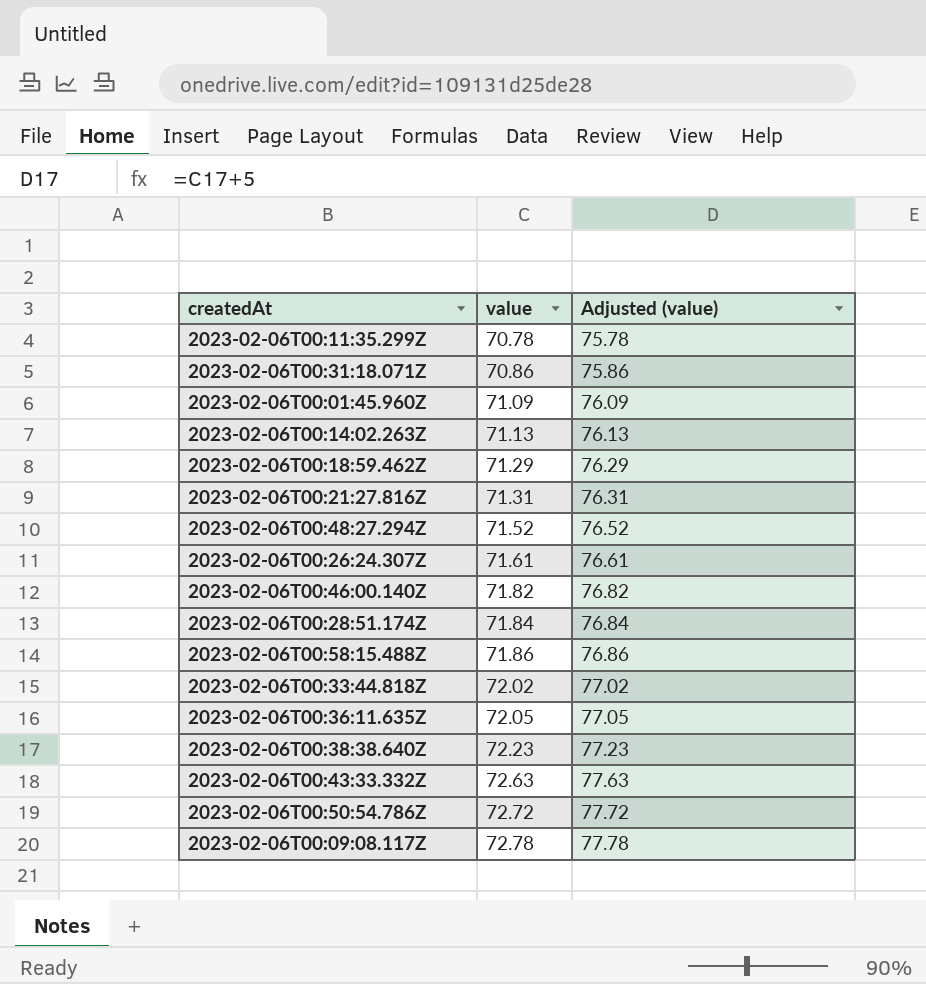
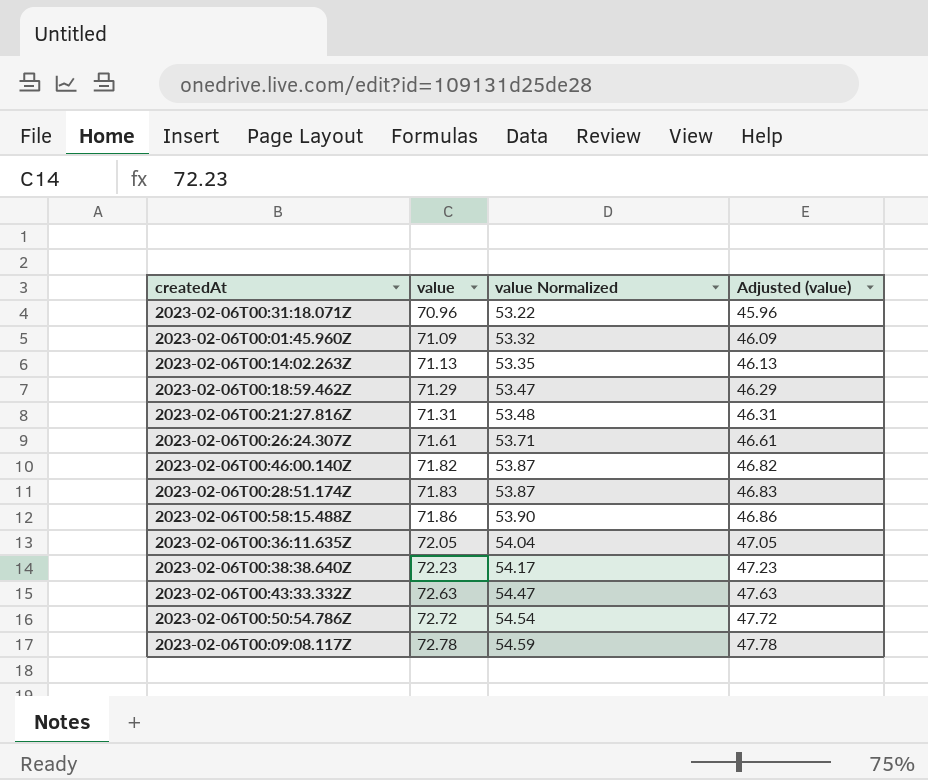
column value Normalized | formula: none -> [value] * 0.75
column Adjusted (value) | formula: [value] + 5 -> [value] - 25
row 2023-02-06T00:11:35.299Z: 70.78 | 75.78 -> none
row 2023-02-06T00:48:27.294Z: 71.52 | 76.52 -> none
row 2023-02-06T00:33:44.818Z: 72.02 | 77.02 -> none
2023-02-06T00:31:18.071Z | value: 70.86 -> 70.96
2023-02-06T00:28:51.174Z | value: 71.84 -> 71.83

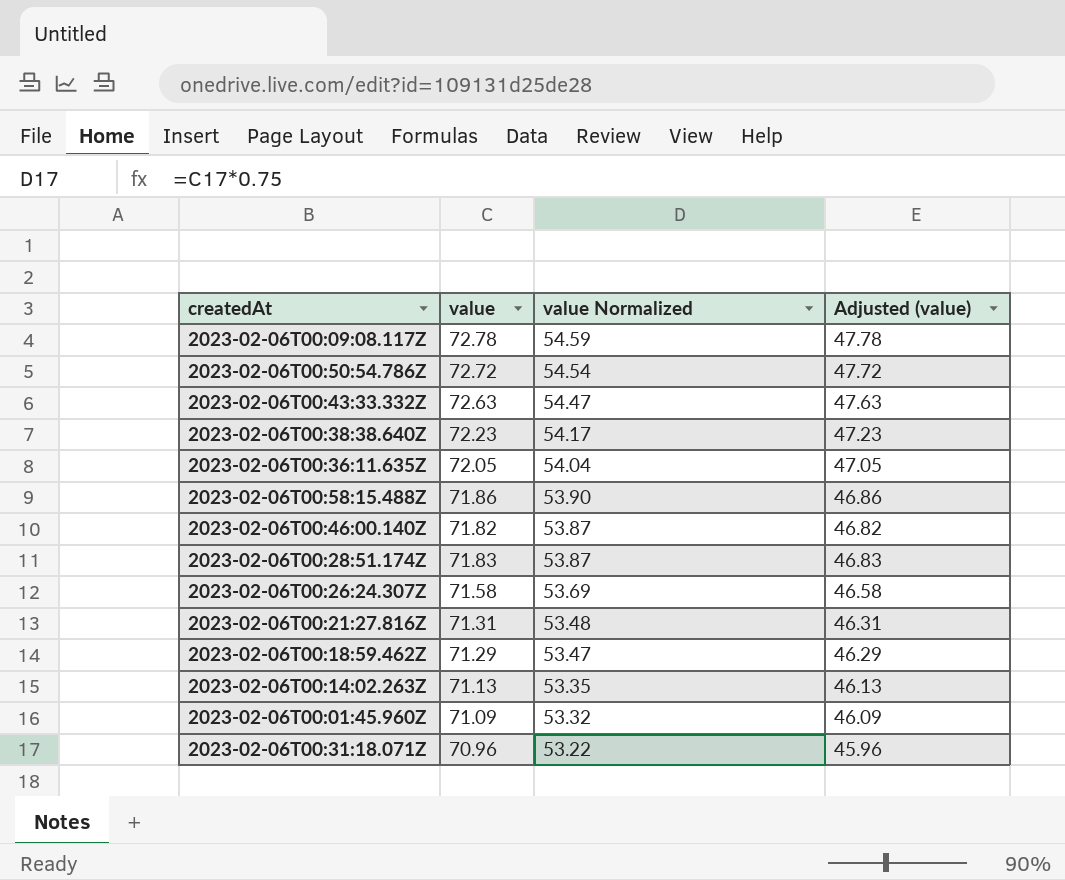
row order: value ascending -> value Normalized descending
2023-02-06T00:26:24.307Z | value: 71.61 -> 71.58
2023-02-06T00:26:24.307Z | value Normalized: 53.71 -> 53.69
2023-02-06T00:26:24.307Z | Adjusted (value): 46.61 -> 46.58

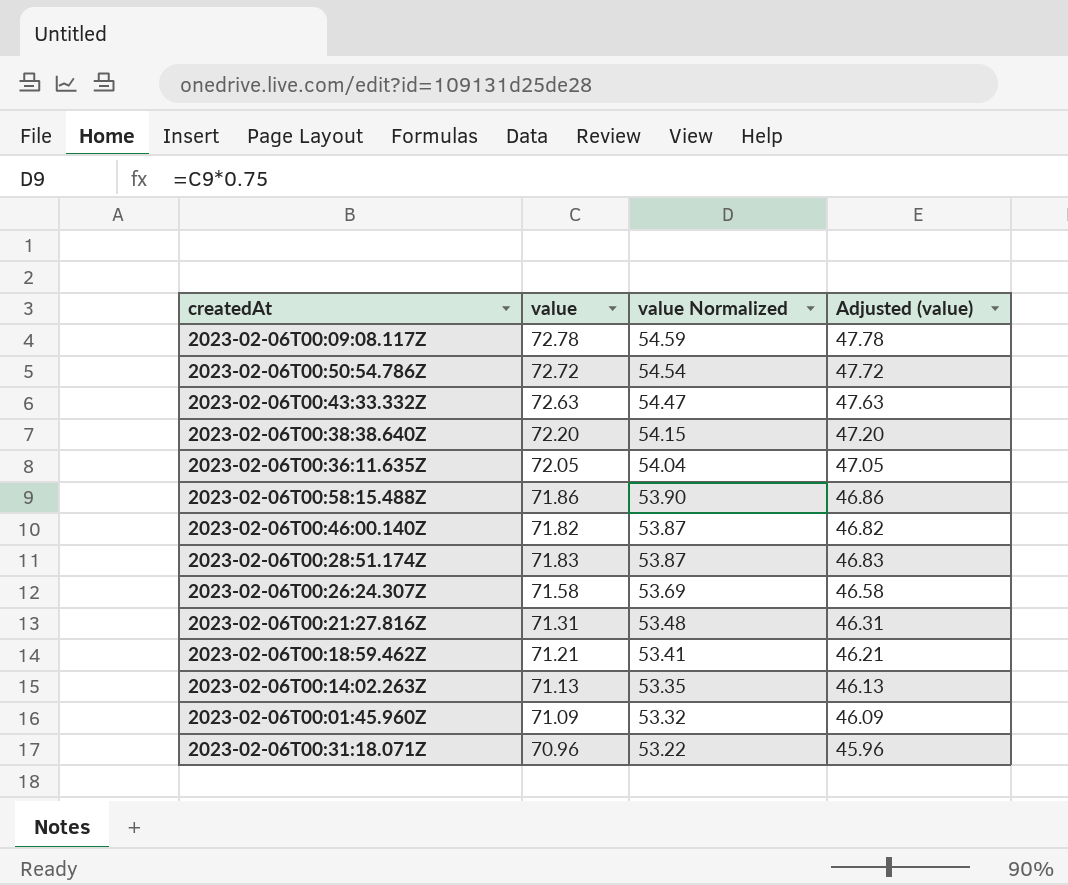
2023-02-06T00:38:38.640Z | value: 72.23 -> 72.20
2023-02-06T00:38:38.640Z | value Normalized: 54.17 -> 54.15
2023-02-06T00:38:38.640Z | Adjusted (value): 47.23 -> 47.20
2023-02-06T00:18:59.462Z | value: 71.29 -> 71.21
2023-02-06T00:18:59.462Z | value Normalized: 53.47 -> 53.41
2023-02-06T00:18:59.462Z | Adjusted (value): 46.29 -> 46.21

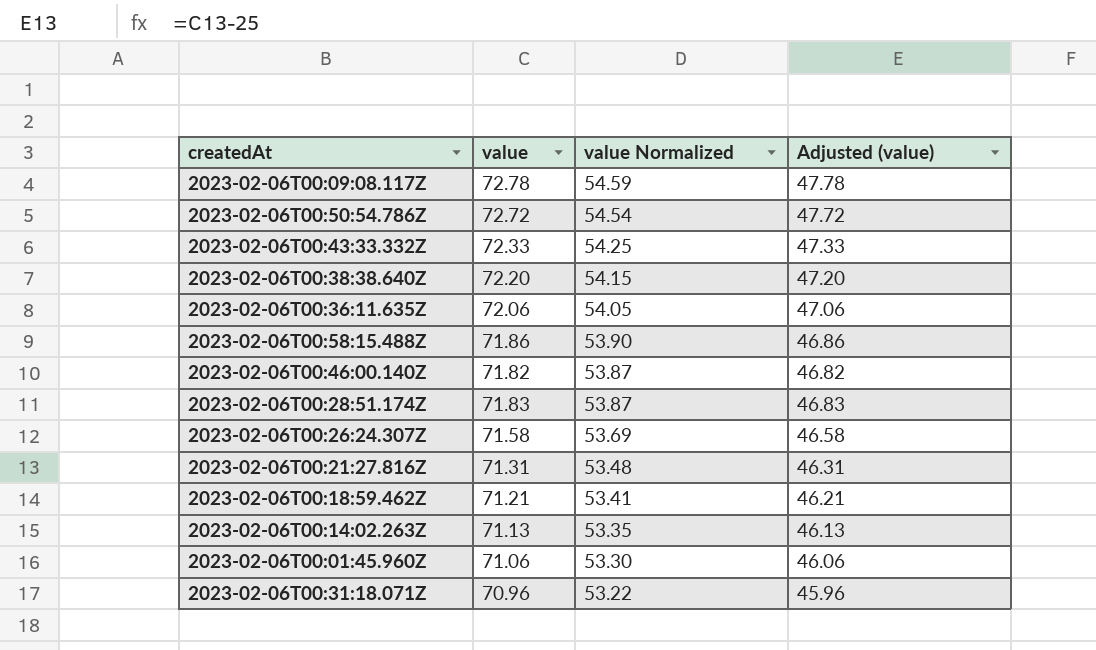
2023-02-06T00:43:33.332Z | value: 72.63 -> 72.33
2023-02-06T00:43:33.332Z | value Normalized: 54.47 -> 54.25
2023-02-06T00:43:33.332Z | Adjusted (value): 47.63 -> 47.33
2023-02-06T00:36:11.635Z | value: 72.05 -> 72.06
2023-02-06T00:36:11.635Z | value Normalized: 54.04 -> 54.05
2023-02-06T00:36:11.635Z | Adjusted (value): 47.05 -> 47.06
2023-02-06T00:01:45.960Z | value: 71.09 -> 71.06
2023-02-06T00:01:45.960Z | value Normalized: 53.32 -> 53.30
2023-02-06T00:01:45.960Z | Adjusted (value): 46.09 -> 46.06

